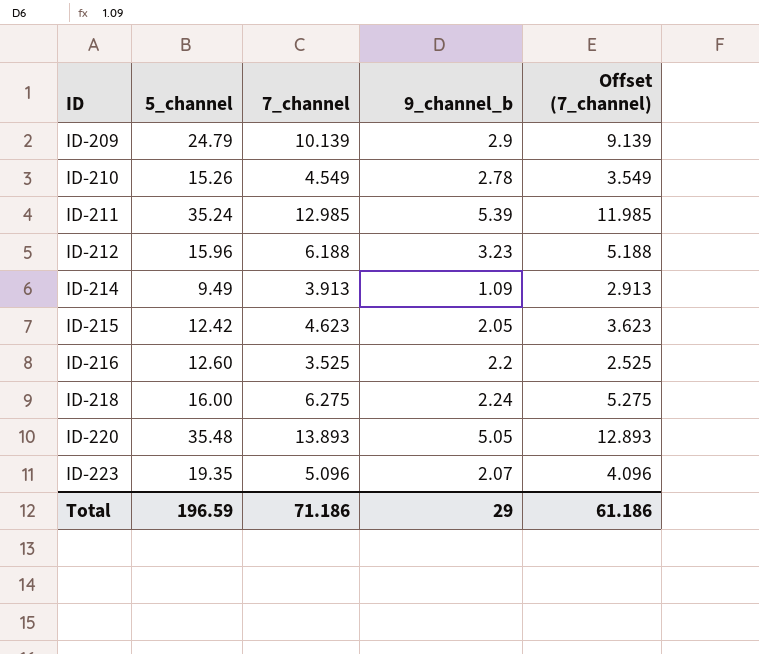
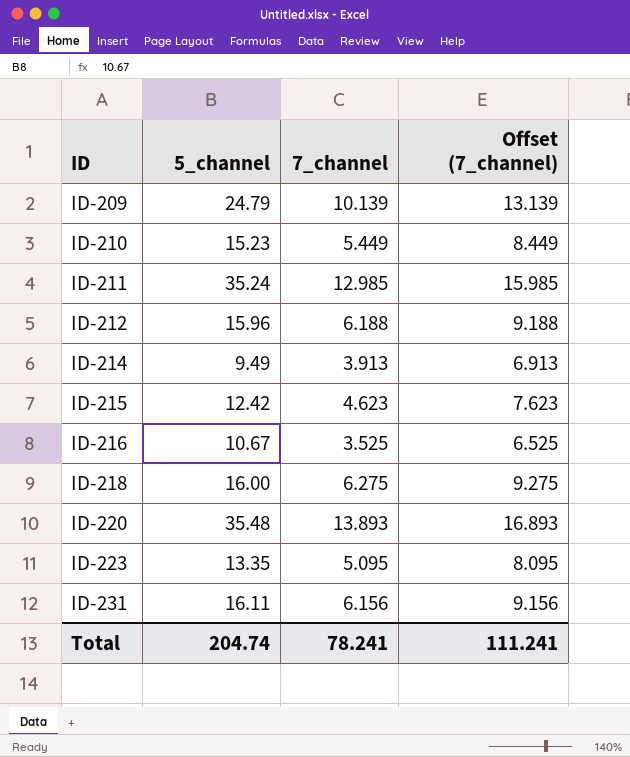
column 9_channel_b | position: 4 -> none
column Offset (7_channel) | formula: [7_channel] - 1 -> [7_channel] + 3
ID-210 | 5_channel: 15.26 -> 15.23
ID-210 | 7_channel: 4.549 -> 5.449
ID-216 | 5_channel: 12.60 -> 10.67
ID-223 | 5_channel: 19.35 -> 13.35
ID-223 | 7_channel: 5.096 -> 5.095
row ID-231: none -> 16.11 | 6.156 | 9.156
Total | 5_channel: 196.59 -> 204.74
Total | 7_channel: 71.186 -> 78.241
Total | Offset (7_channel): 61.186 -> 111.241

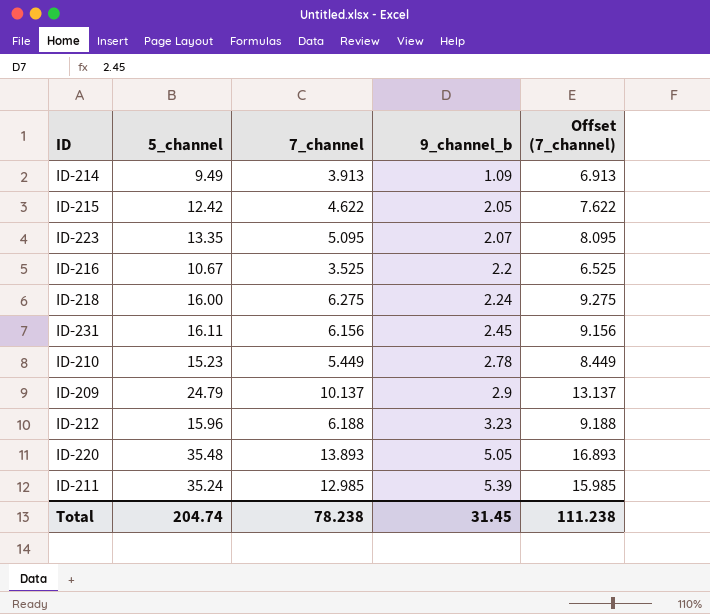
row order: ID ascending -> 9_channel_b ascending
column 9_channel_b | position: none -> 4
ID-215 | 7_channel: 4.623 -> 4.622
ID-215 | Offset (7_channel): 7.623 -> 7.622
ID-209 | 7_channel: 10.139 -> 10.137
ID-209 | Offset (7_channel): 13.139 -> 13.137
Total | 7_channel: 78.241 -> 78.238
Total | Offset (7_channel): 111.241 -> 111.238

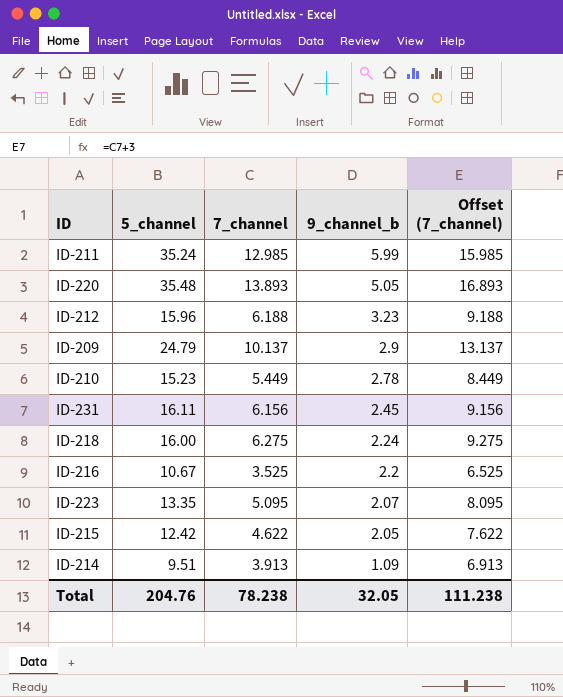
row order: 9_channel_b ascending -> 9_channel_b descending
ID-211 | 9_channel_b: 5.39 -> 5.99
ID-214 | 5_channel: 9.49 -> 9.51
Total | 5_channel: 204.74 -> 204.76
Total | 9_channel_b: 31.45 -> 32.05

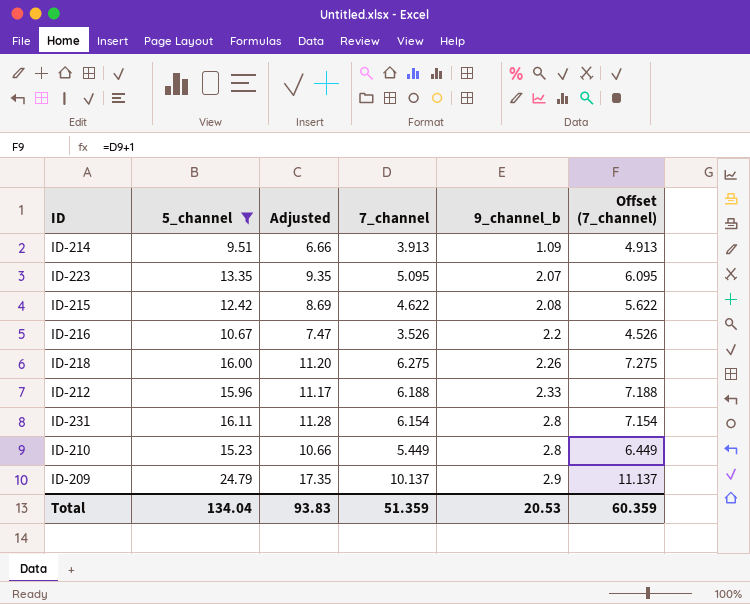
filter: none -> 5_channel <= 24.79
row order: 9_channel_b descending -> 9_channel_b ascending
column Adjusted | formula: none -> [5_channel] * 0.7
column Offset (7_channel) | formula: [7_channel] + 3 -> [7_channel] + 1
ID-215 | 9_channel_b: 2.05 -> 2.08
ID-216 | 7_channel: 3.525 -> 3.526
ID-218 | 9_channel_b: 2.24 -> 2.26
ID-212 | 9_channel_b: 3.23 -> 2.33
ID-231 | 7_channel: 6.156 -> 6.154
ID-231 | 9_channel_b: 2.45 -> 2.8
ID-210 | 9_channel_b: 2.78 -> 2.8
Total | 5_channel: 204.76 -> 134.04
Total | 7_channel: 78.238 -> 51.359
Total | 9_channel_b: 32.05 -> 20.53
Total | Offset (7_channel): 111.238 -> 60.359

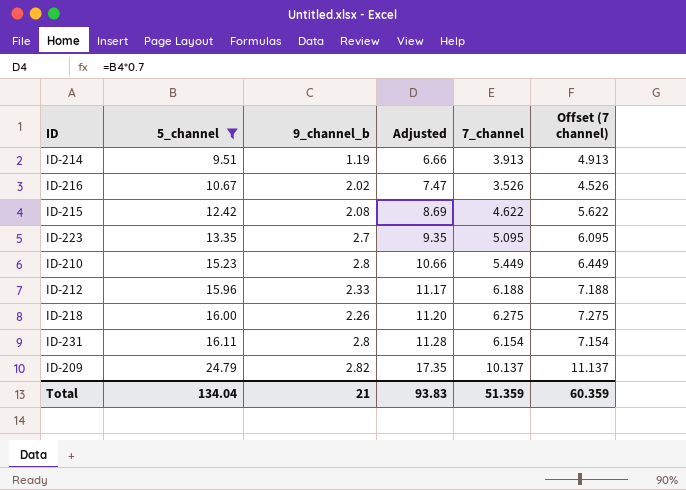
row order: 9_channel_b ascending -> 5_channel ascending
column 9_channel_b | position: 5 -> 3
column name: Offset (7_channel) -> Offset (7 channel)
ID-214 | 9_channel_b: 1.09 -> 1.19
ID-216 | 9_channel_b: 2.2 -> 2.02
ID-223 | 9_channel_b: 2.07 -> 2.7
ID-209 | 9_channel_b: 2.9 -> 2.82
Total | 9_channel_b: 20.53 -> 21

